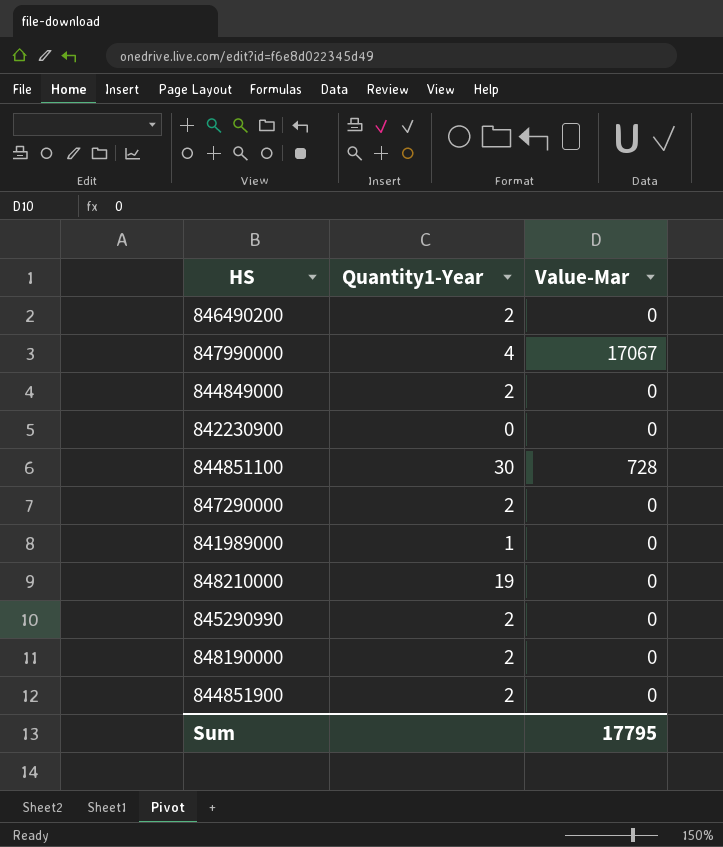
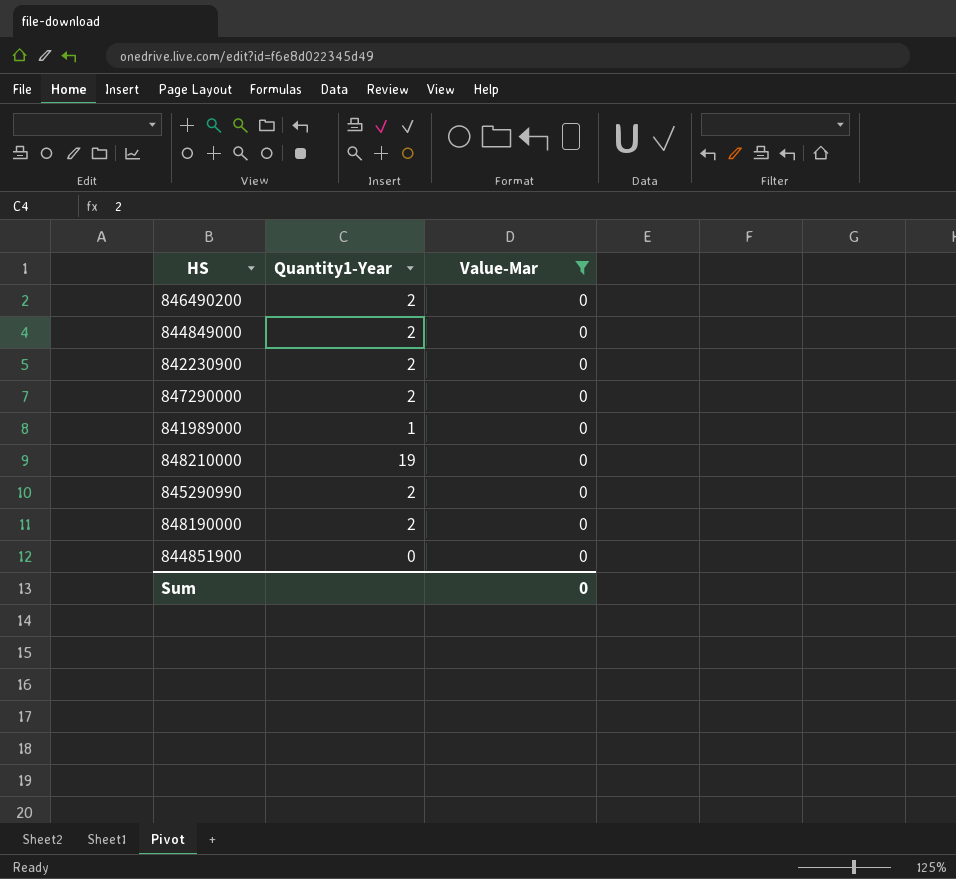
filter: none -> Value-Mar = 0
842230900 | Quantity1-Year: 0 -> 2
844851900 | Quantity1-Year: 2 -> 0
Sum | Value-Mar: 17795 -> 0

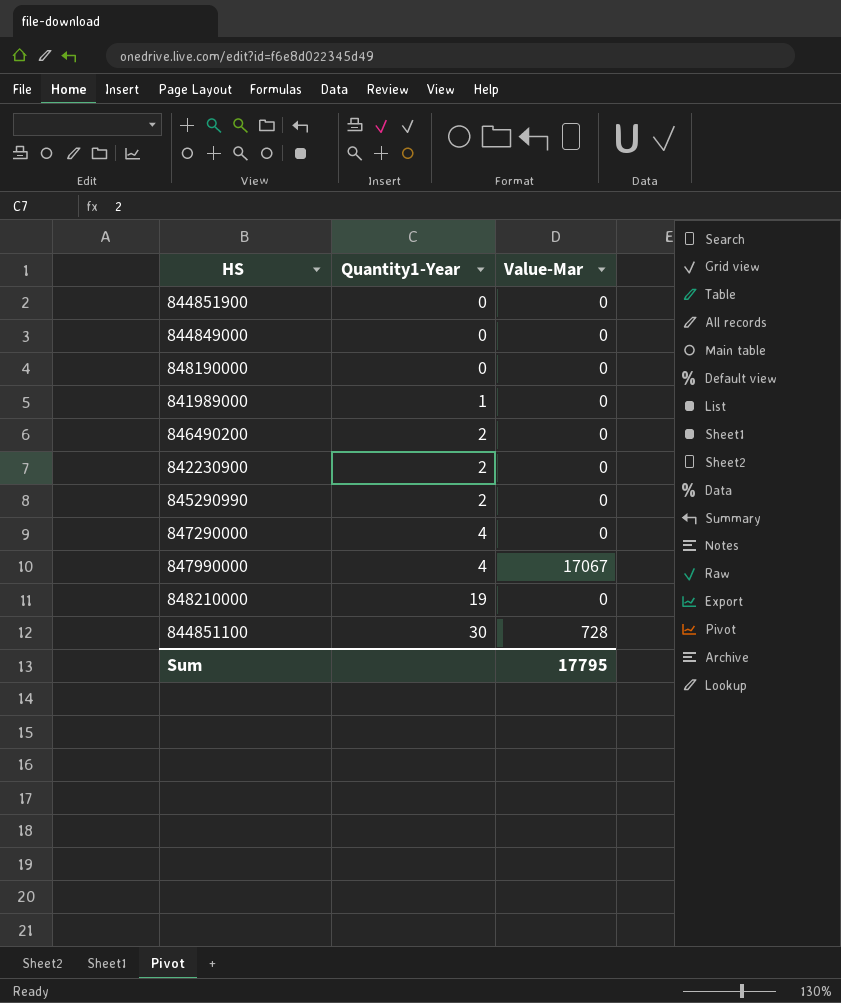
filter: Value-Mar = 0 -> none
row order: none -> Quantity1-Year ascending
844849000 | Quantity1-Year: 2 -> 0
848190000 | Quantity1-Year: 2 -> 0
847290000 | Quantity1-Year: 2 -> 4
Sum | Value-Mar: 0 -> 17795

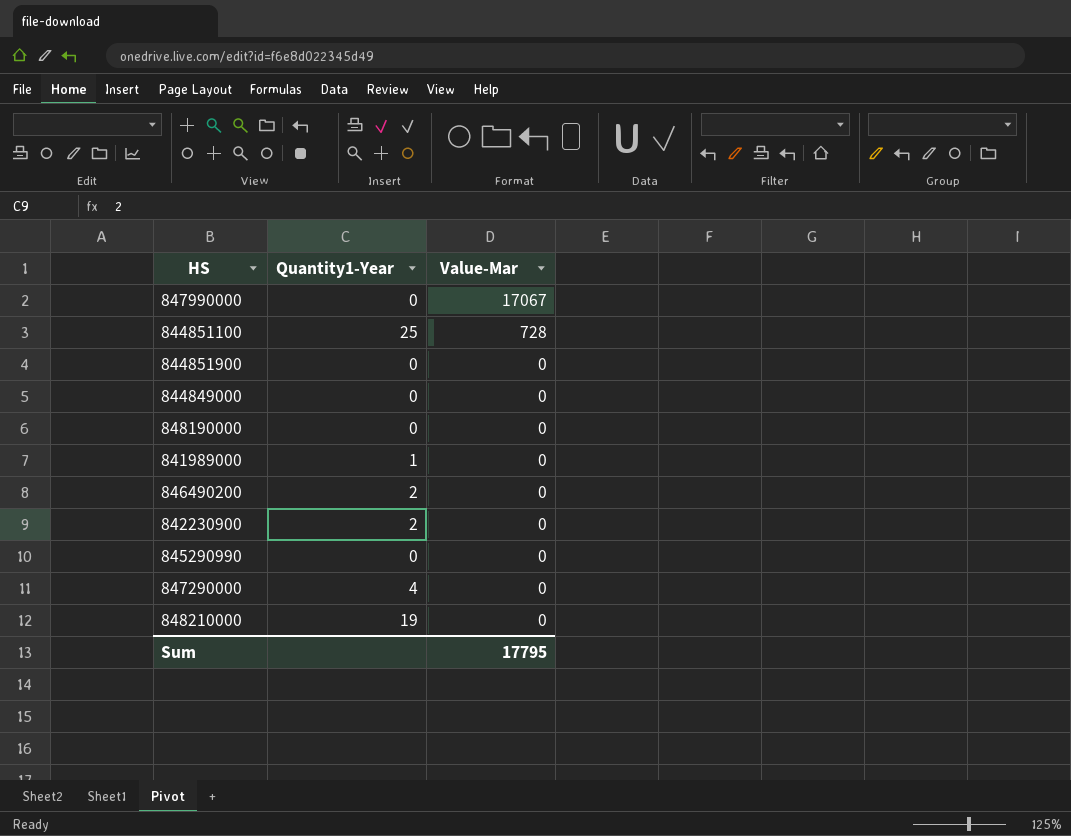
row order: Quantity1-Year ascending -> Value-Mar descending
847990000 | Quantity1-Year: 4 -> 0
844851100 | Quantity1-Year: 30 -> 25
845290990 | Quantity1-Year: 2 -> 0

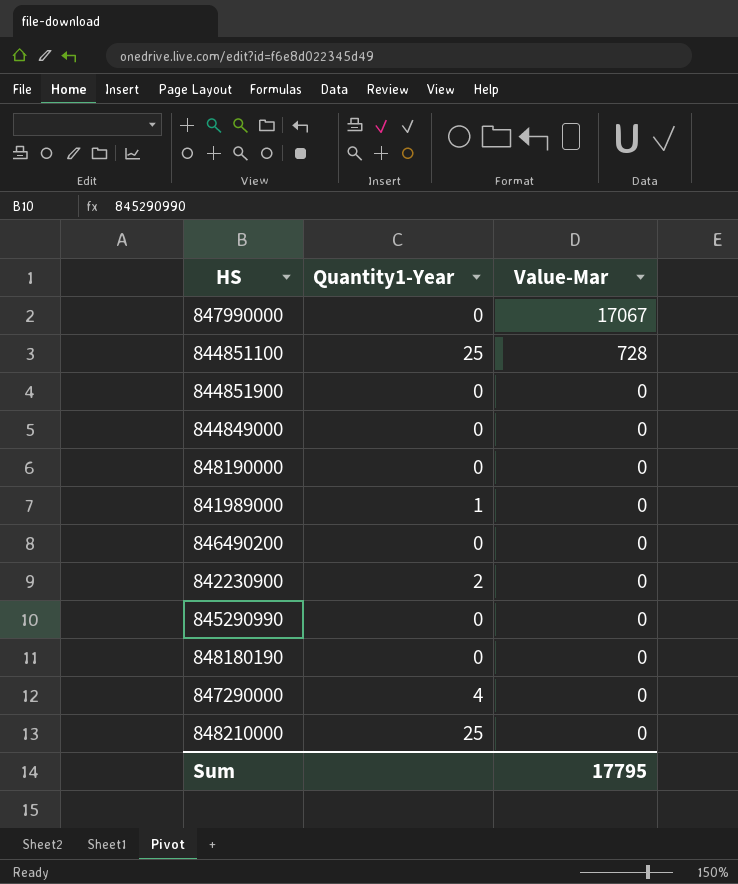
846490200 | Quantity1-Year: 2 -> 0
row 848180190: none -> 0 | 0
848210000 | Quantity1-Year: 19 -> 25

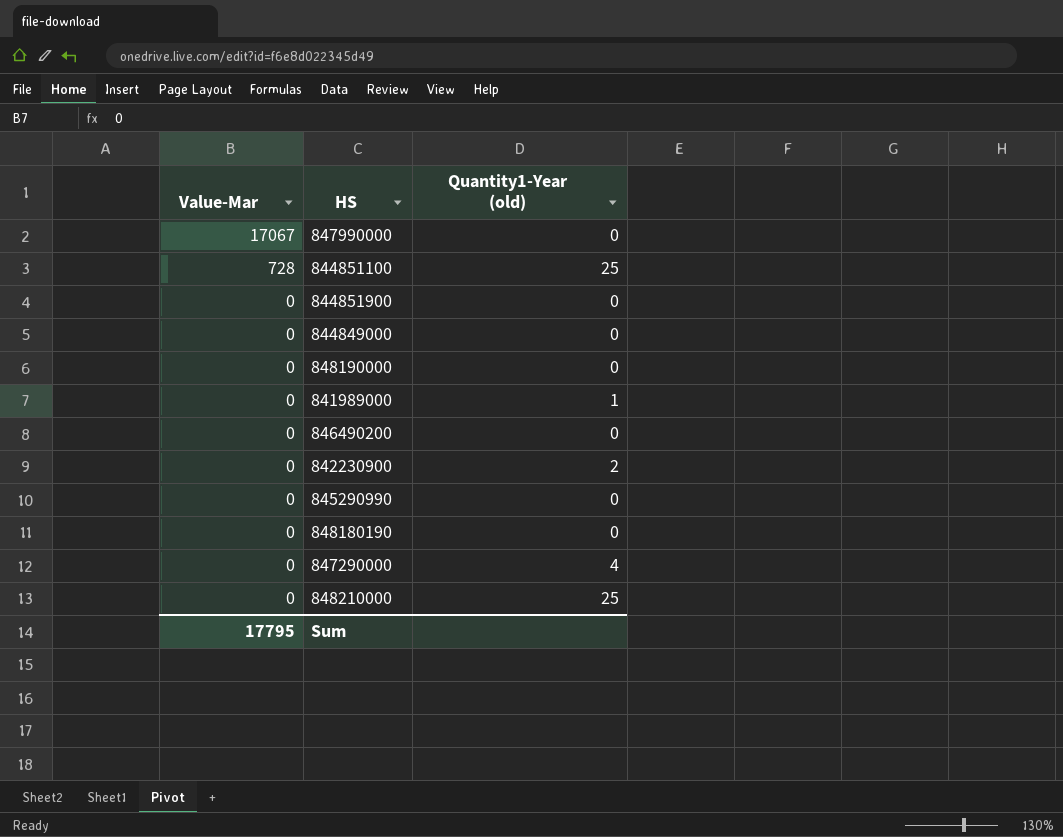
column Value-Mar | position: 3 -> 1
column name: Quantity1-Year -> Quantity1-Year (old)

